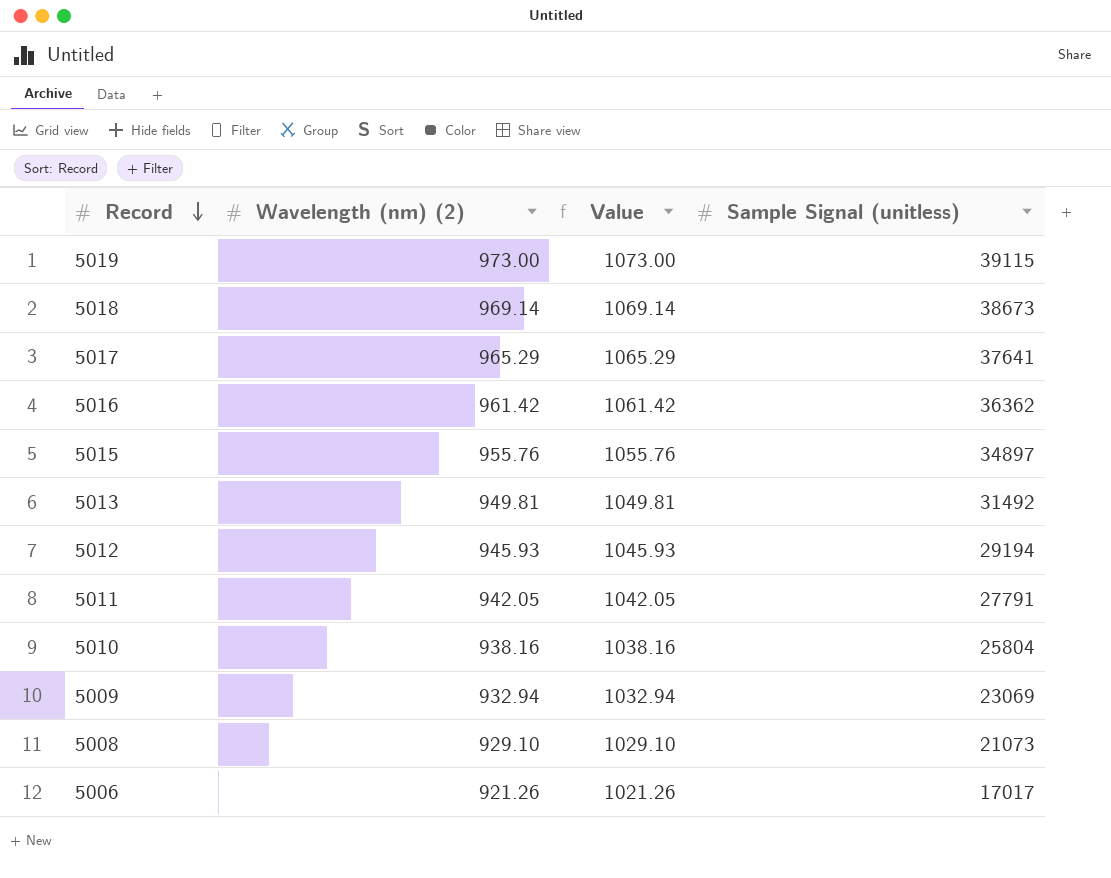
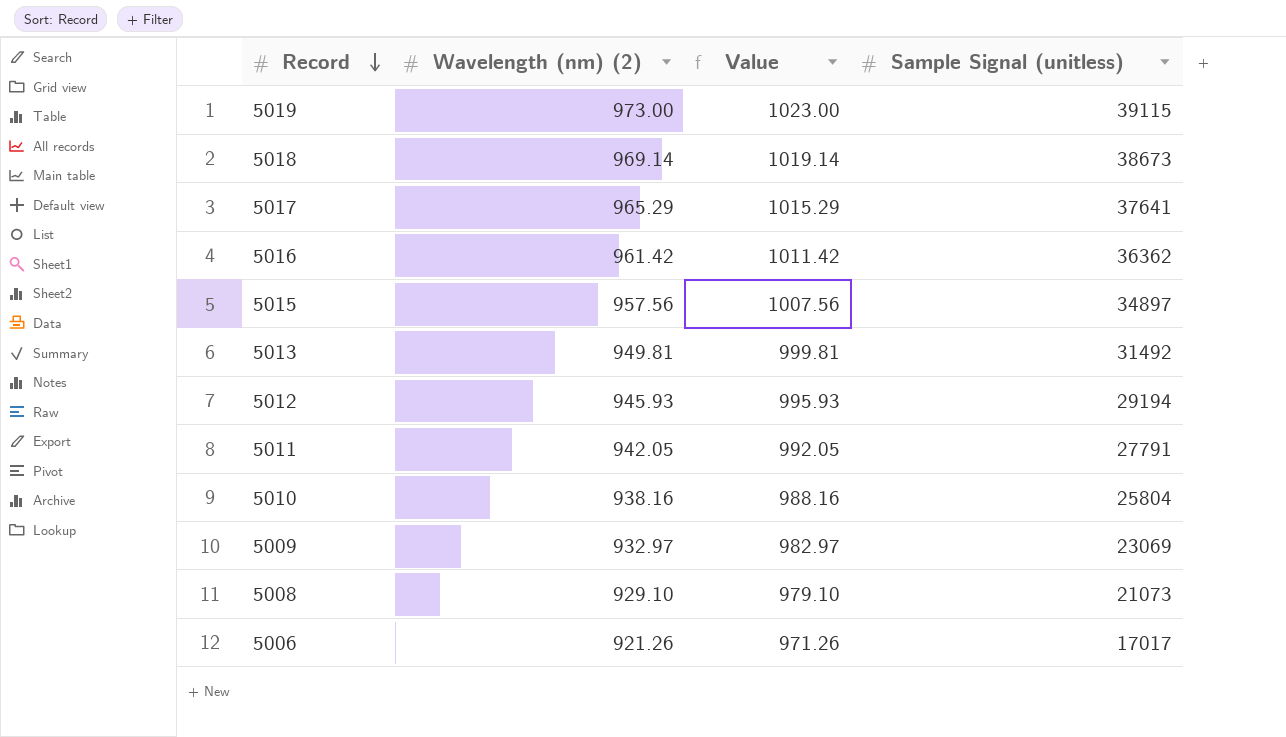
column Value | formula: [Wavelength (nm) (2)] + 100 -> [Wavelength (nm) (2)] + 50
5015 | Wavelength (nm) (2): 955.76 -> 957.56
5009 | Wavelength (nm) (2): 932.94 -> 932.97

